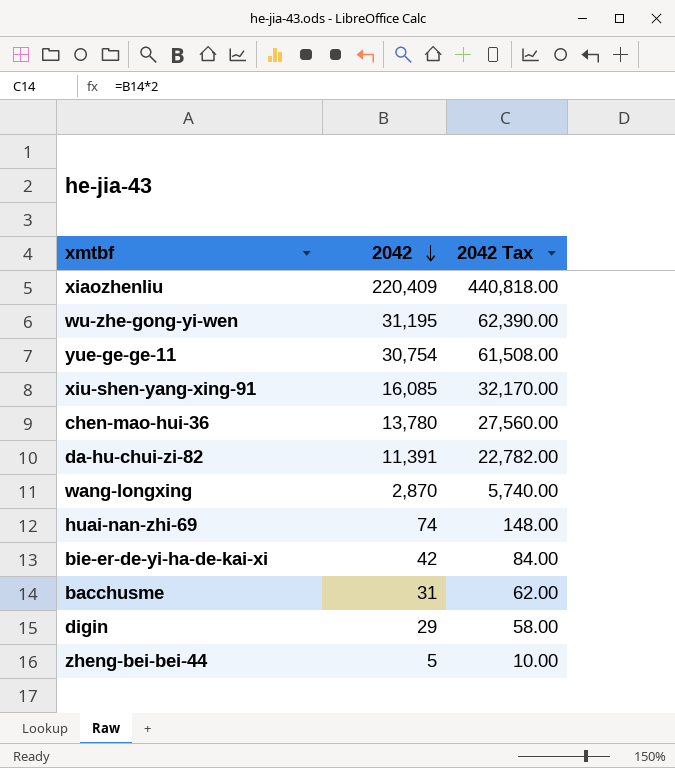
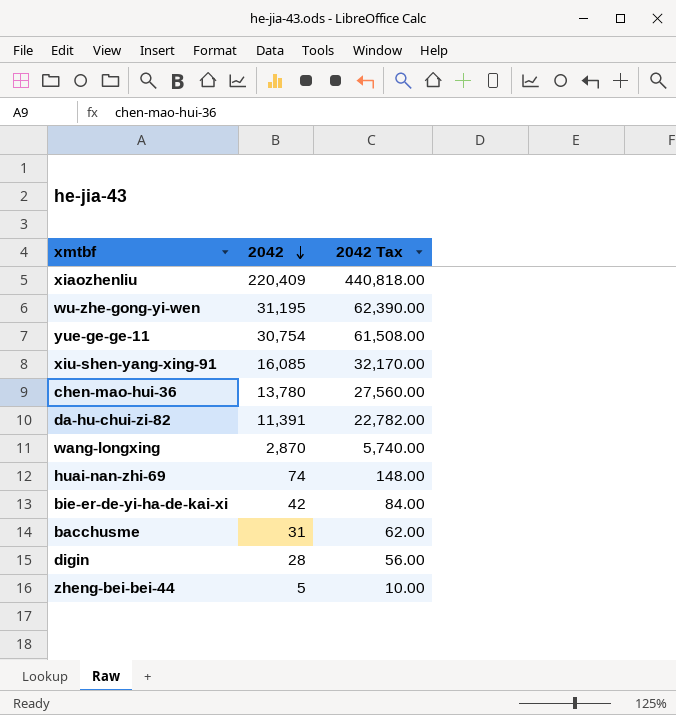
digin | 2042: 29 -> 28
digin | 2042 Tax: 58.00 -> 56.00

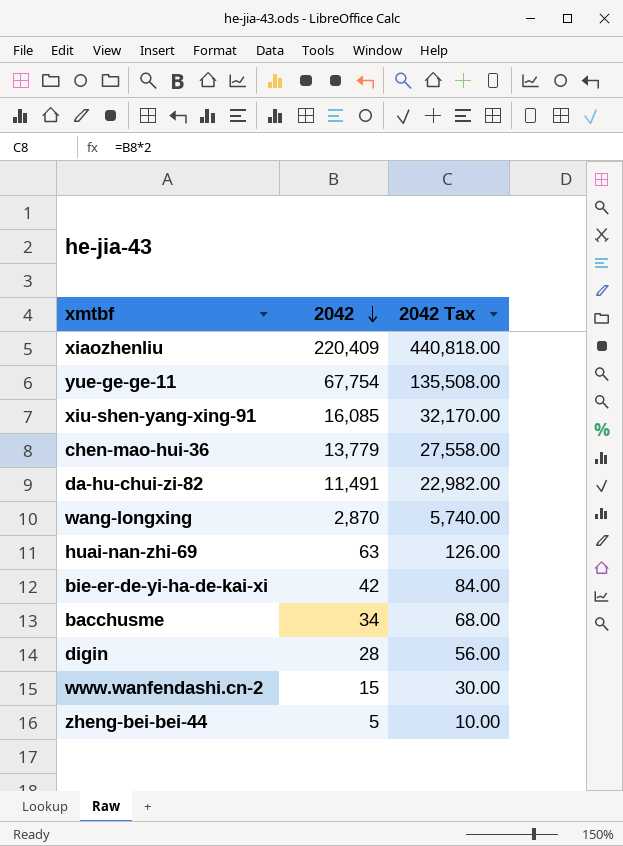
row wu-zhe-gong-yi-wen: 31,195 | 62,390.00 -> none
yue-ge-ge-11 | 2042: 30,754 -> 67,754
yue-ge-ge-11 | 2042 Tax: 61,508.00 -> 135,508.00
chen-mao-hui-36 | 2042: 13,780 -> 13,779
chen-mao-hui-36 | 2042 Tax: 27,560.00 -> 27,558.00
da-hu-chui-zi-82 | 2042: 11,391 -> 11,491
da-hu-chui-zi-82 | 2042 Tax: 22,782.00 -> 22,982.00
huai-nan-zhi-69 | 2042: 74 -> 63
huai-nan-zhi-69 | 2042 Tax: 148.00 -> 126.00
bacchusme | 2042: 31 -> 34
bacchusme | 2042 Tax: 62.00 -> 68.00
row www.wanfendashi.cn-2: none -> 15 | 30.00

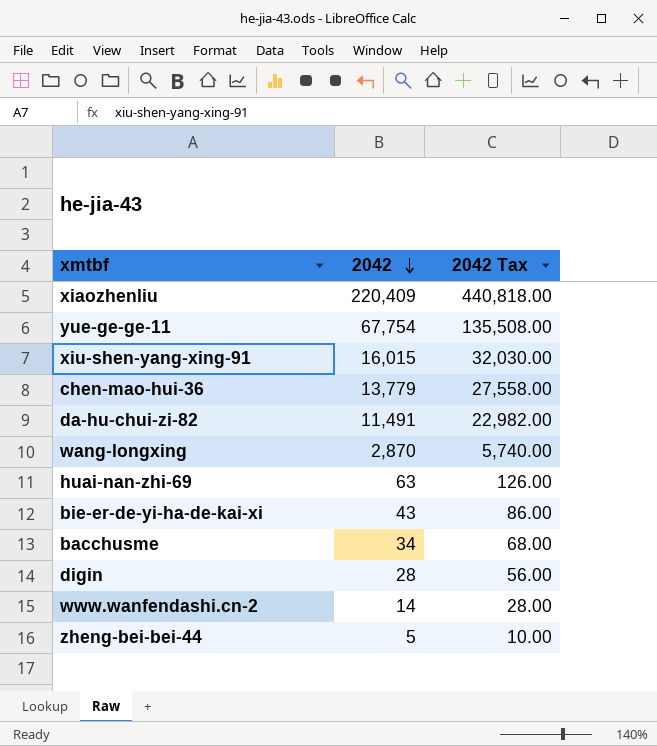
xiu-shen-yang-xing-91 | 2042: 16,085 -> 16,015
xiu-shen-yang-xing-91 | 2042 Tax: 32,170.00 -> 32,030.00
bie-er-de-yi-ha-de-kai-xi | 2042: 42 -> 43
bie-er-de-yi-ha-de-kai-xi | 2042 Tax: 84.00 -> 86.00
www.wanfendashi.cn-2 | 2042: 15 -> 14
www.wanfendashi.cn-2 | 2042 Tax: 30.00 -> 28.00

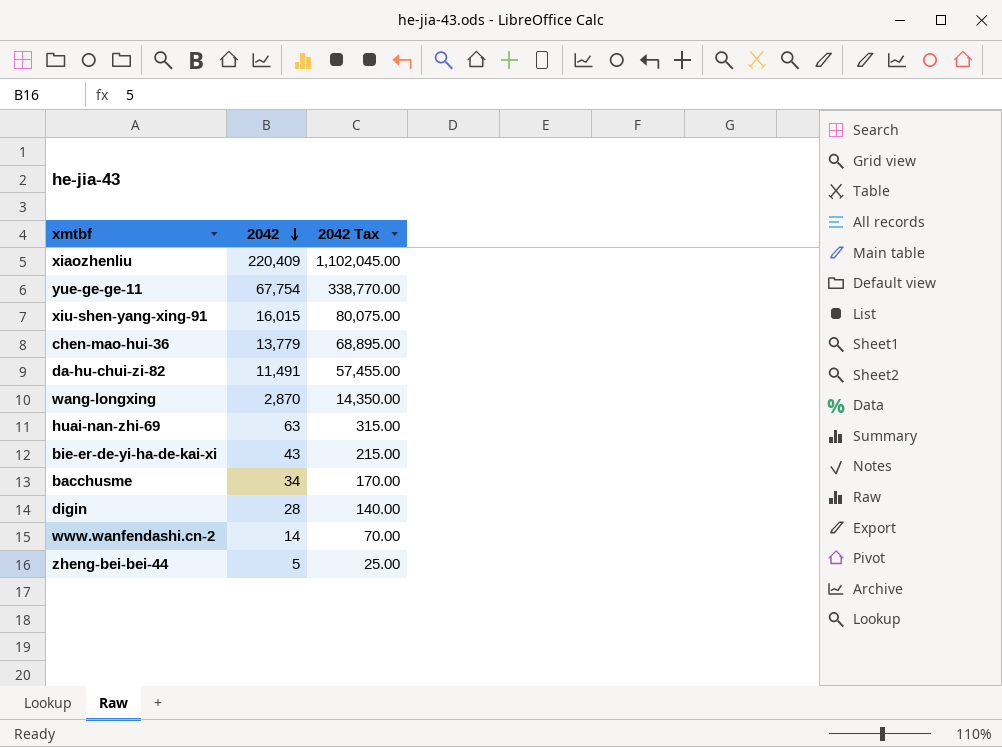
column 2042 Tax | formula: [2042] * 2 -> [2042] * 5

